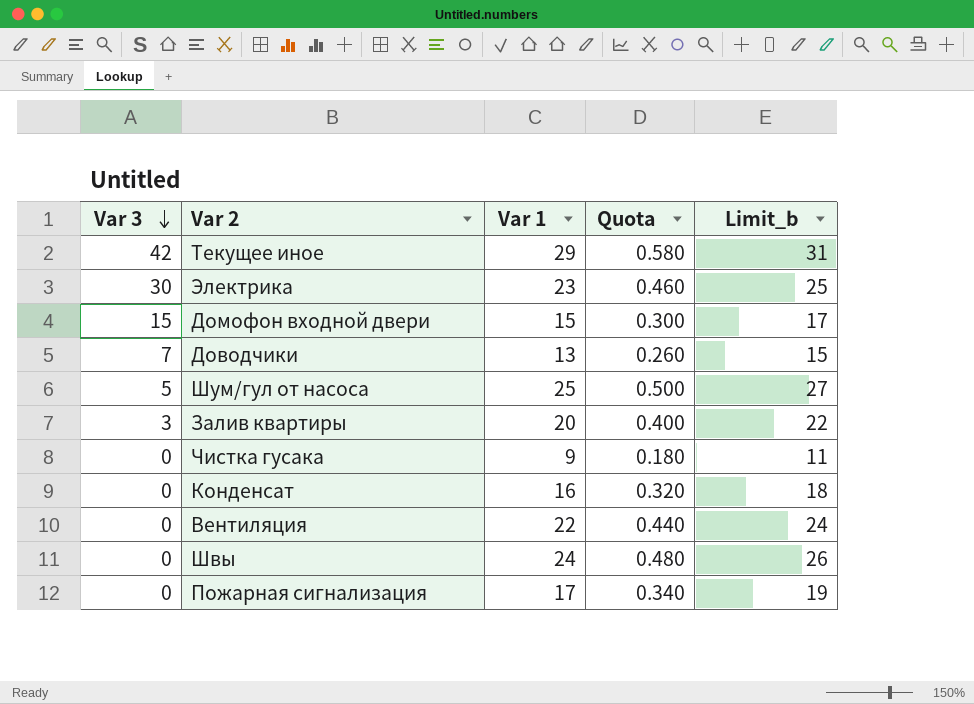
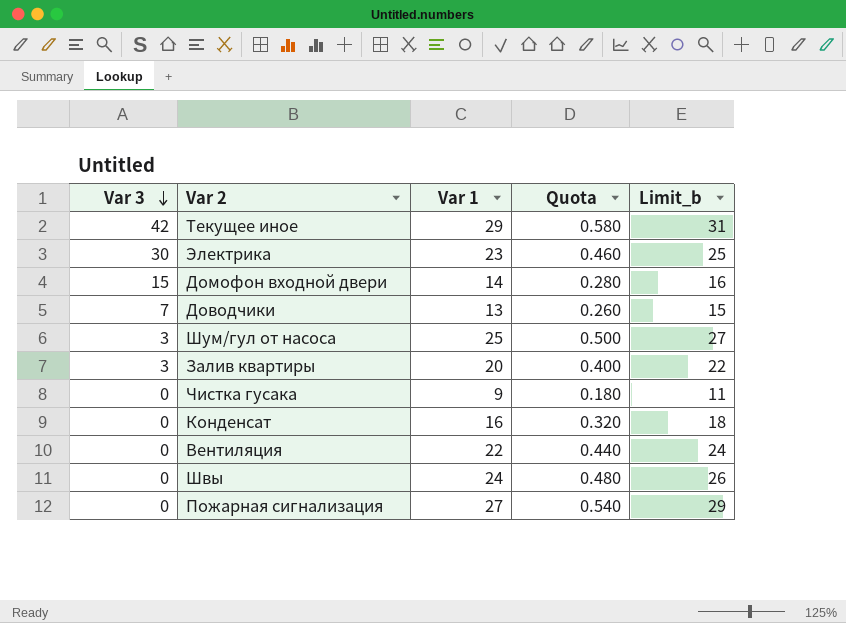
Домофон входной двери | Var 1: 15 -> 14
Домофон входной двери | Quota: 0.300 -> 0.280
Домофон входной двери | Limit_b: 17 -> 16
Шум/гул от насоса | Var 3: 5 -> 3
Пожарная сигнализация | Var 1: 17 -> 27
Пожарная сигнализация | Quota: 0.340 -> 0.540
Пожарная сигнализация | Limit_b: 19 -> 29

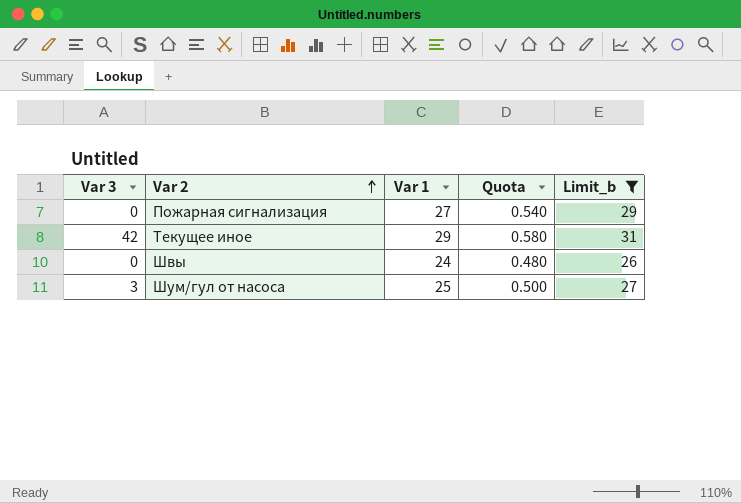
filter: none -> Limit_b >= 26
row order: Var 3 descending -> Var 2 ascending

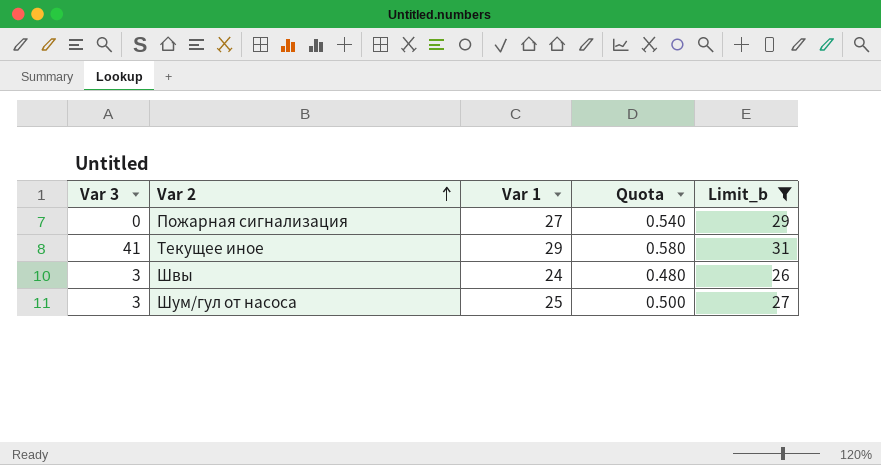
Текущее иное | Var 3: 42 -> 41
Швы | Var 3: 0 -> 3

